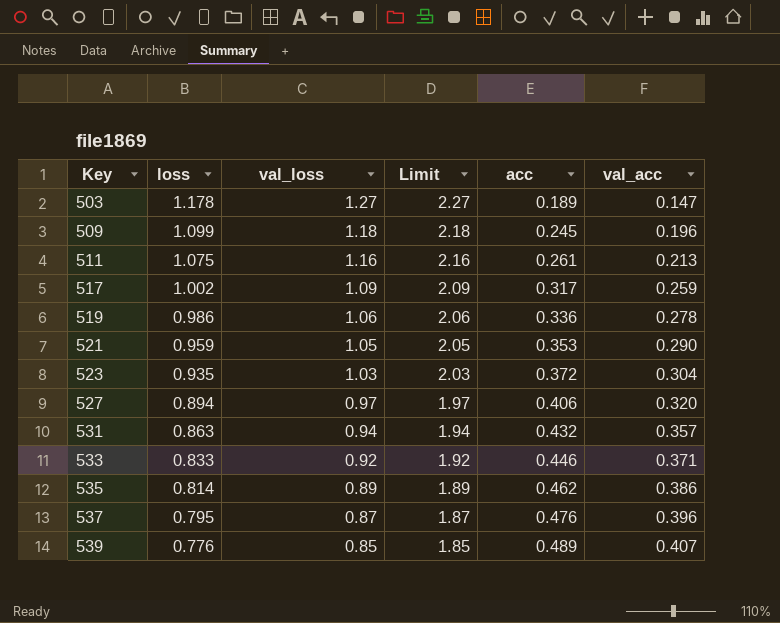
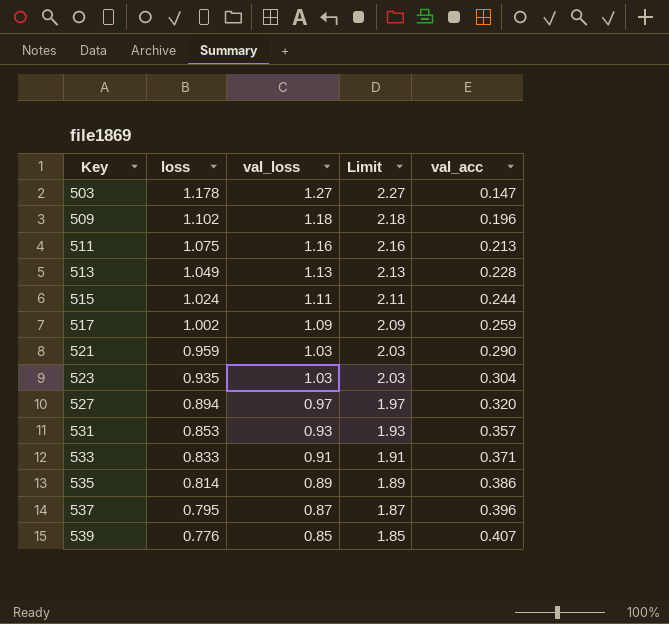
column acc | position: 5 -> none
row 519: 0.986 | 1.06 | 2.06 | 0.336 | 0.278 -> none
509 | loss: 1.099 -> 1.102
row 513: none -> 1.049 | 1.13 | 2.13 | 0.228
row 515: none -> 1.024 | 1.11 | 2.11 | 0.244
521 | val_loss: 1.05 -> 1.03
521 | Limit: 2.05 -> 2.03
531 | loss: 0.863 -> 0.853
531 | val_loss: 0.94 -> 0.93
531 | Limit: 1.94 -> 1.93
533 | val_loss: 0.92 -> 0.91
533 | Limit: 1.92 -> 1.91

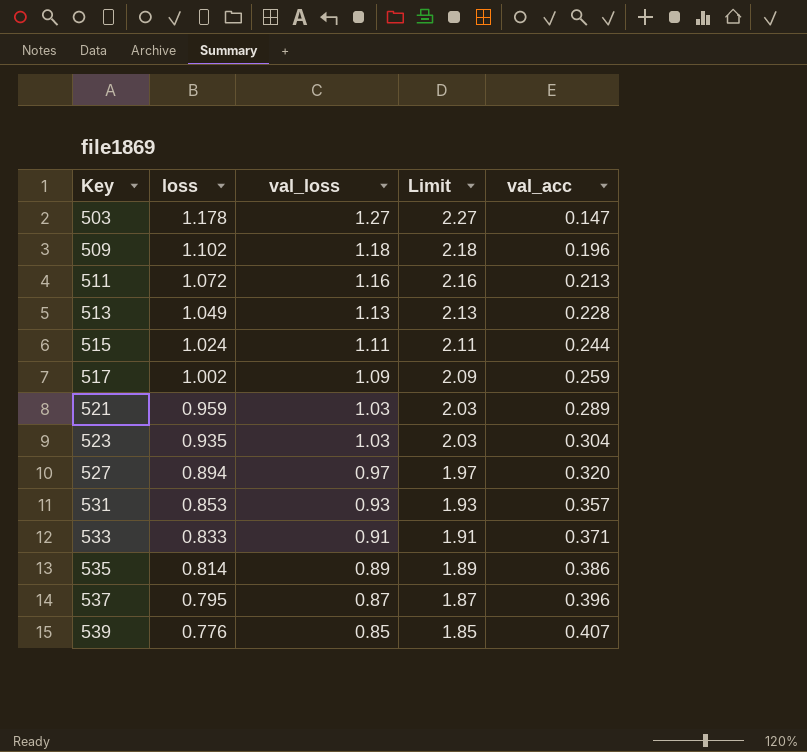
511 | loss: 1.075 -> 1.072
521 | val_acc: 0.290 -> 0.289

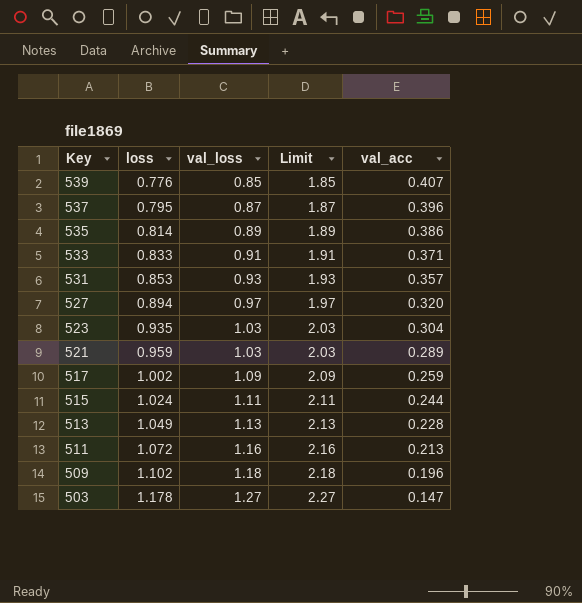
row order: Key ascending -> Key descending

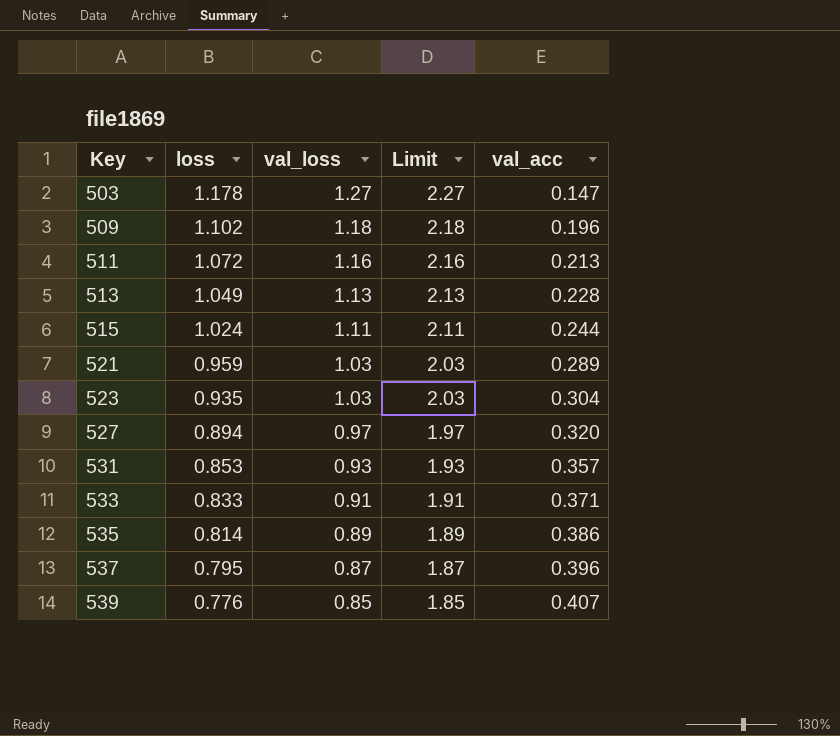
row order: Key descending -> Key ascending
row 517: 1.002 | 1.09 | 2.09 | 0.259 -> none

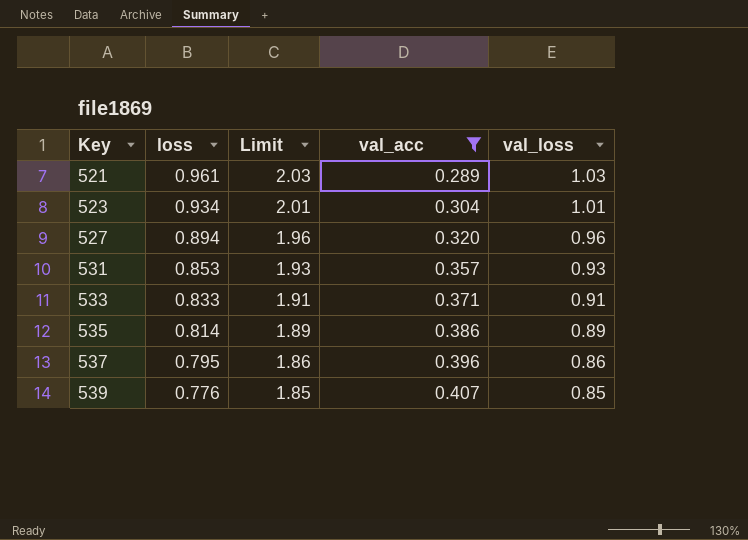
filter: none -> val_acc >= 0.289
column val_loss | position: 3 -> 5
521 | loss: 0.959 -> 0.961
523 | loss: 0.935 -> 0.934
523 | Limit: 2.03 -> 2.01
523 | val_loss: 1.03 -> 1.01
527 | Limit: 1.97 -> 1.96
527 | val_loss: 0.97 -> 0.96
537 | Limit: 1.87 -> 1.86
537 | val_loss: 0.87 -> 0.86

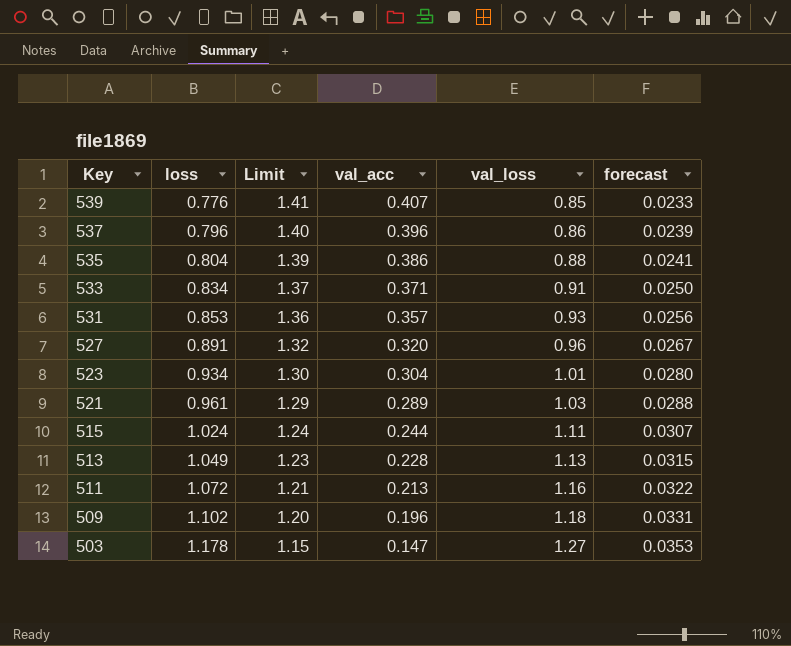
filter: val_acc >= 0.289 -> none
row order: Key ascending -> Key descending
column Limit | formula: [val_loss] + 1 -> [val_acc] + 1
column forecast | formula: none -> [loss] * 0.03
537 | loss: 0.795 -> 0.796
535 | loss: 0.814 -> 0.804
535 | val_loss: 0.89 -> 0.88
533 | loss: 0.833 -> 0.834
527 | loss: 0.894 -> 0.891

